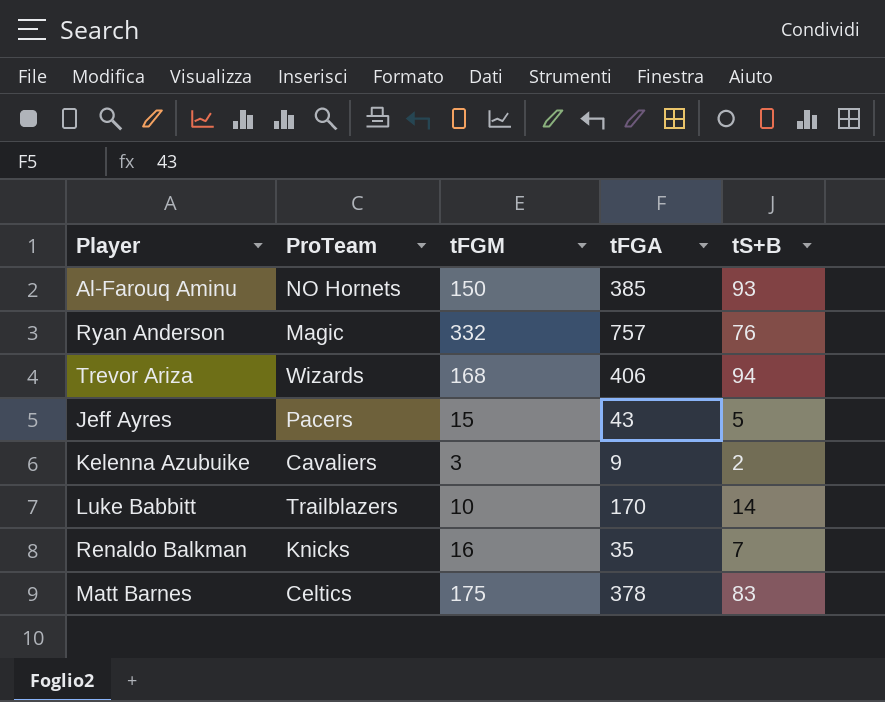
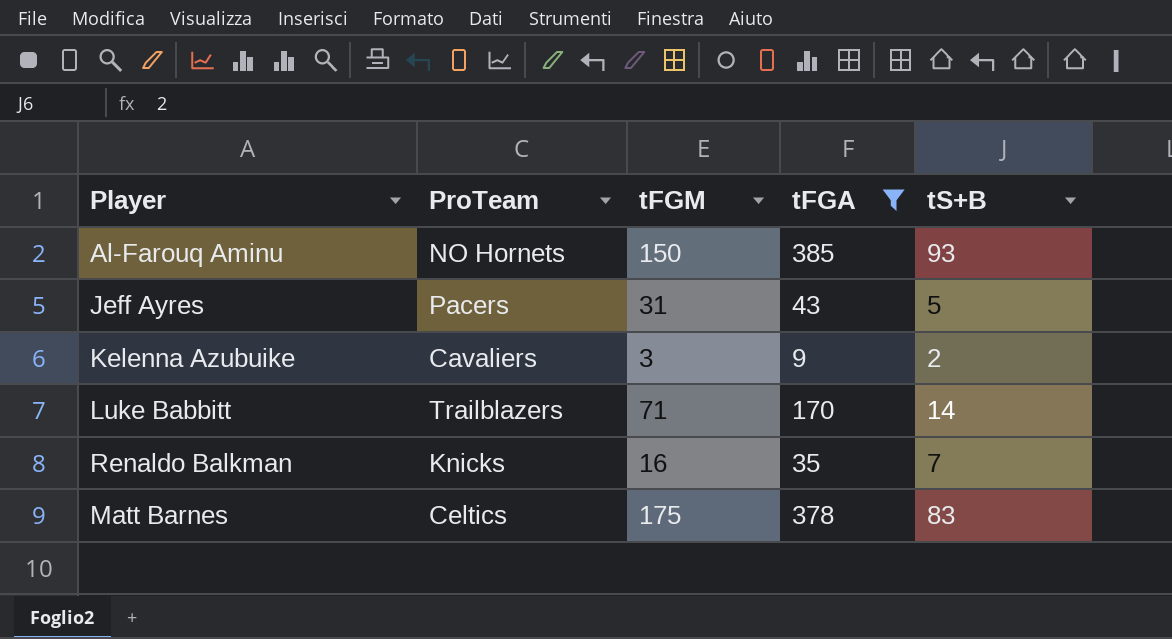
filter: none -> tFGA <= 385
Jeff Ayres | tFGM: 15 -> 31
Luke Babbitt | tFGM: 10 -> 71

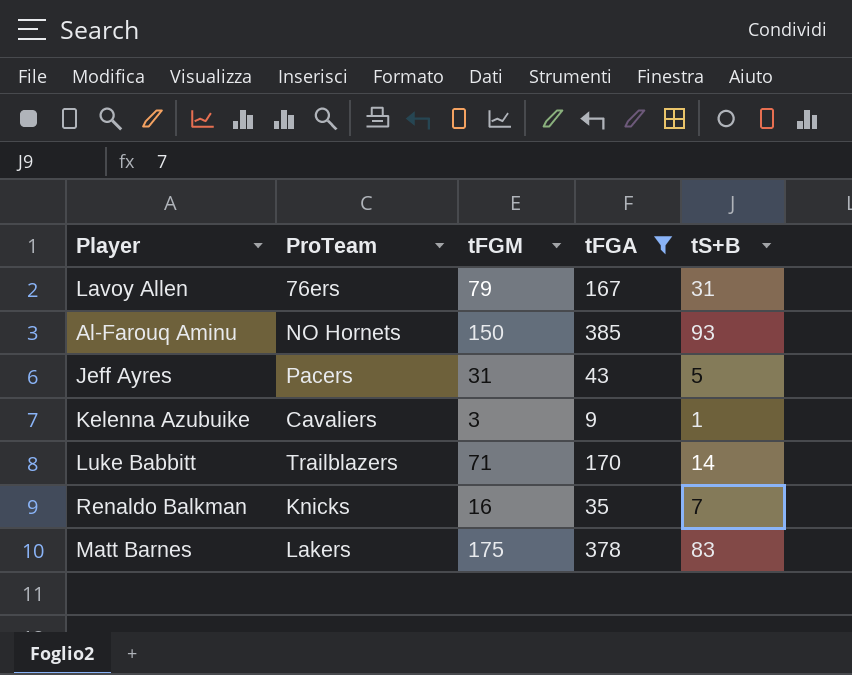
row Lavoy Allen: none -> 76ers | 79 | 167 | 31
Kelenna Azubuike | tS+B: 2 -> 1
Matt Barnes | ProTeam: Celtics -> Lakers

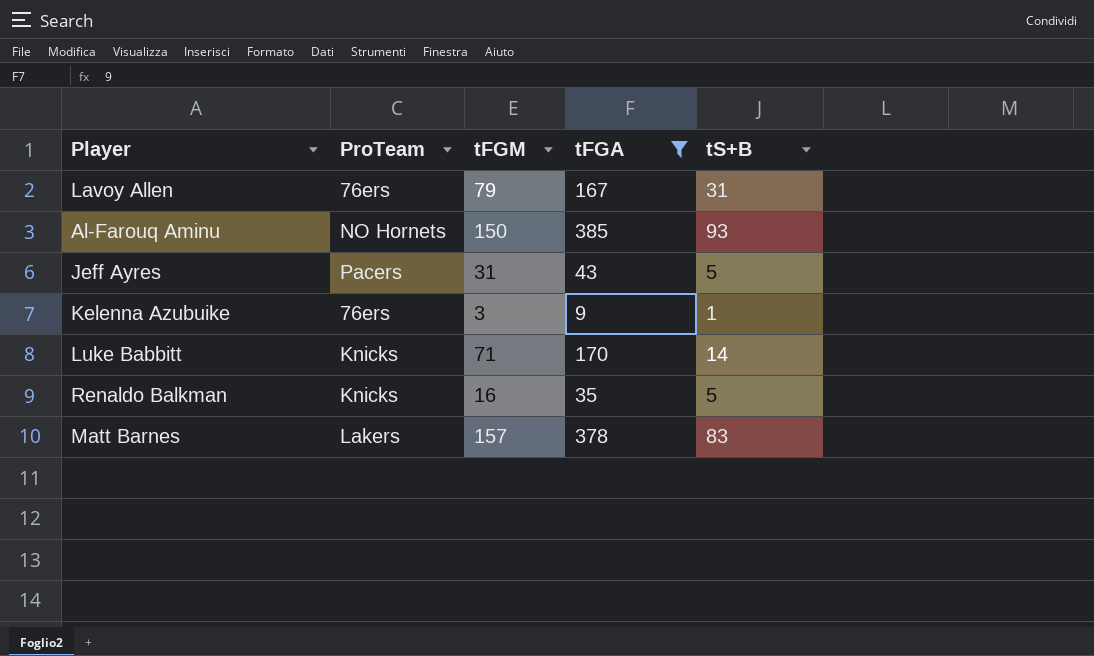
Kelenna Azubuike | ProTeam: Cavaliers -> 76ers
Luke Babbitt | ProTeam: Trailblazers -> Knicks
Renaldo Balkman | tS+B: 7 -> 5
Matt Barnes | tFGM: 175 -> 157

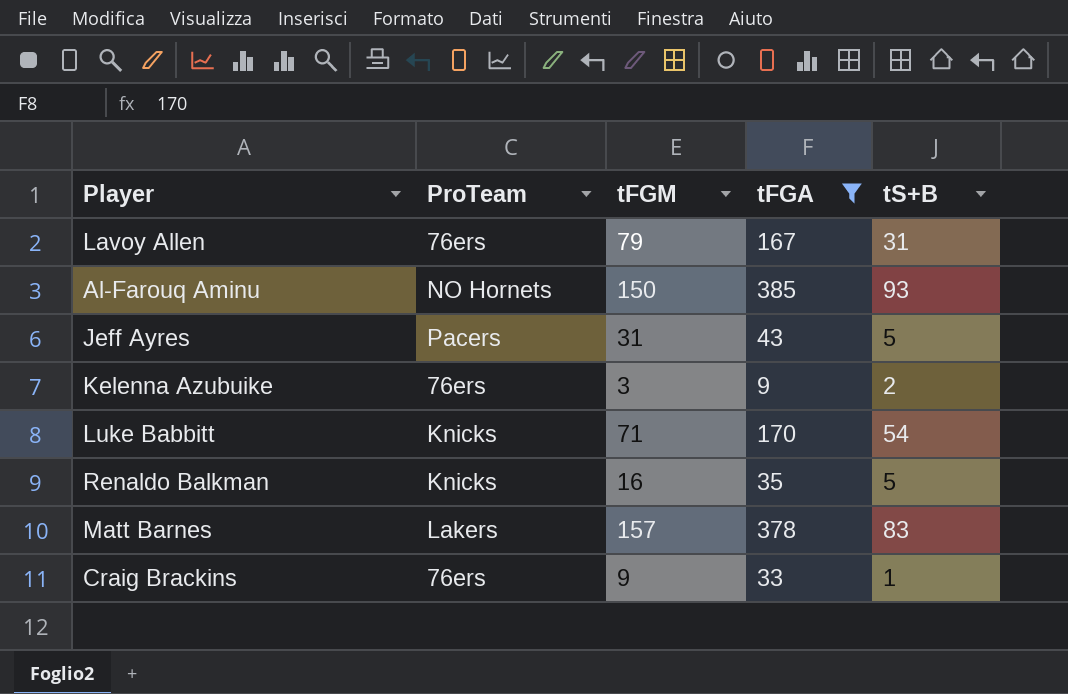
Kelenna Azubuike | tS+B: 1 -> 2
Luke Babbitt | tS+B: 14 -> 54
row Craig Brackins: none -> 76ers | 9 | 33 | 1

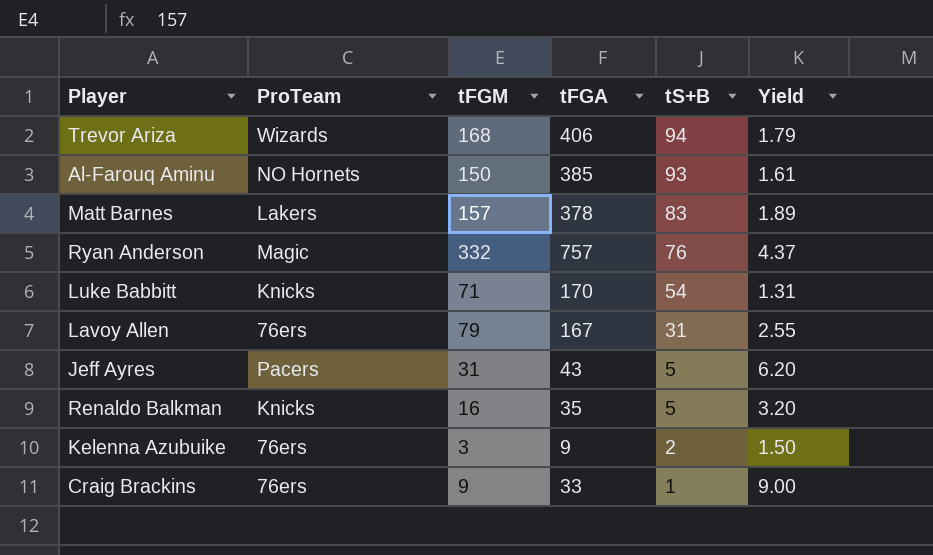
filter: tFGA <= 385 -> none
row order: none -> tS+B descending
column Yield | formula: none -> [tFGM] / [tS+B]

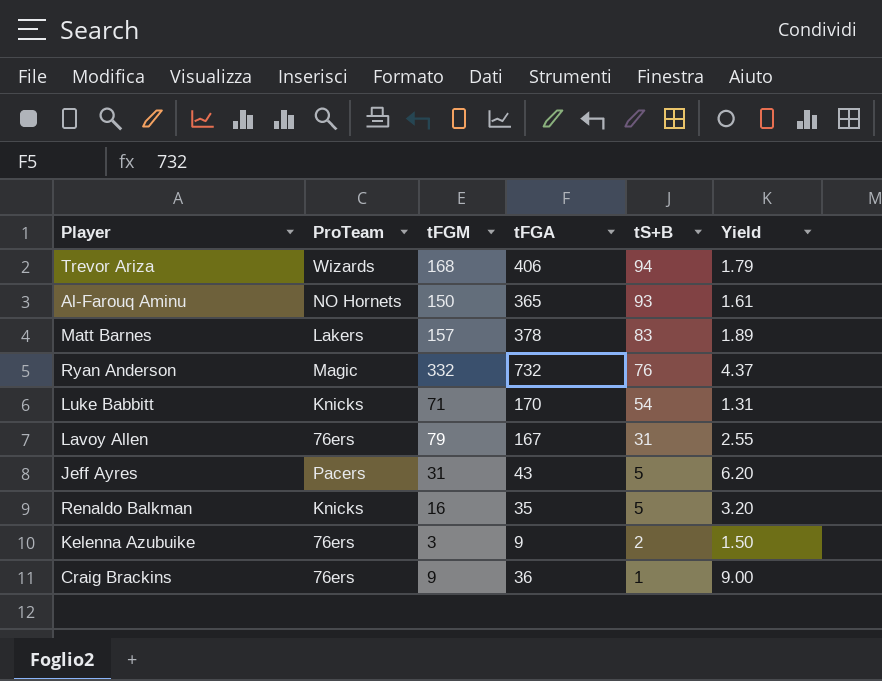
Al-Farouq Aminu | tFGA: 385 -> 365
Ryan Anderson | tFGA: 757 -> 732
Craig Brackins | tFGA: 33 -> 36

